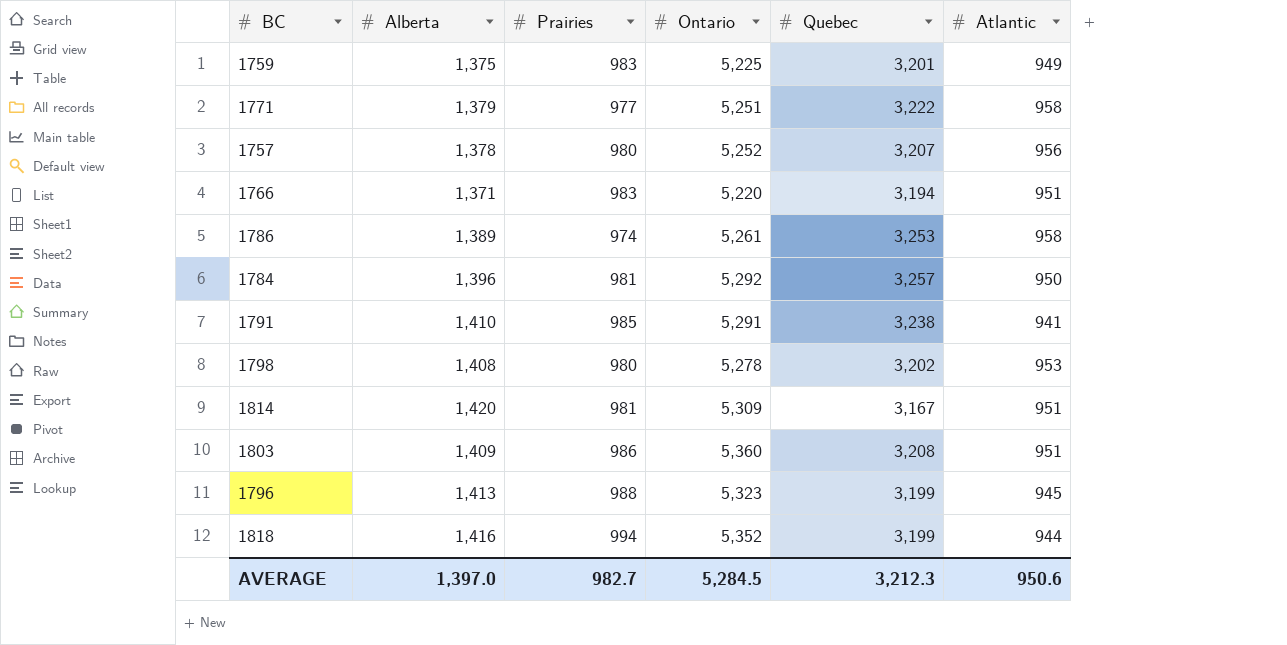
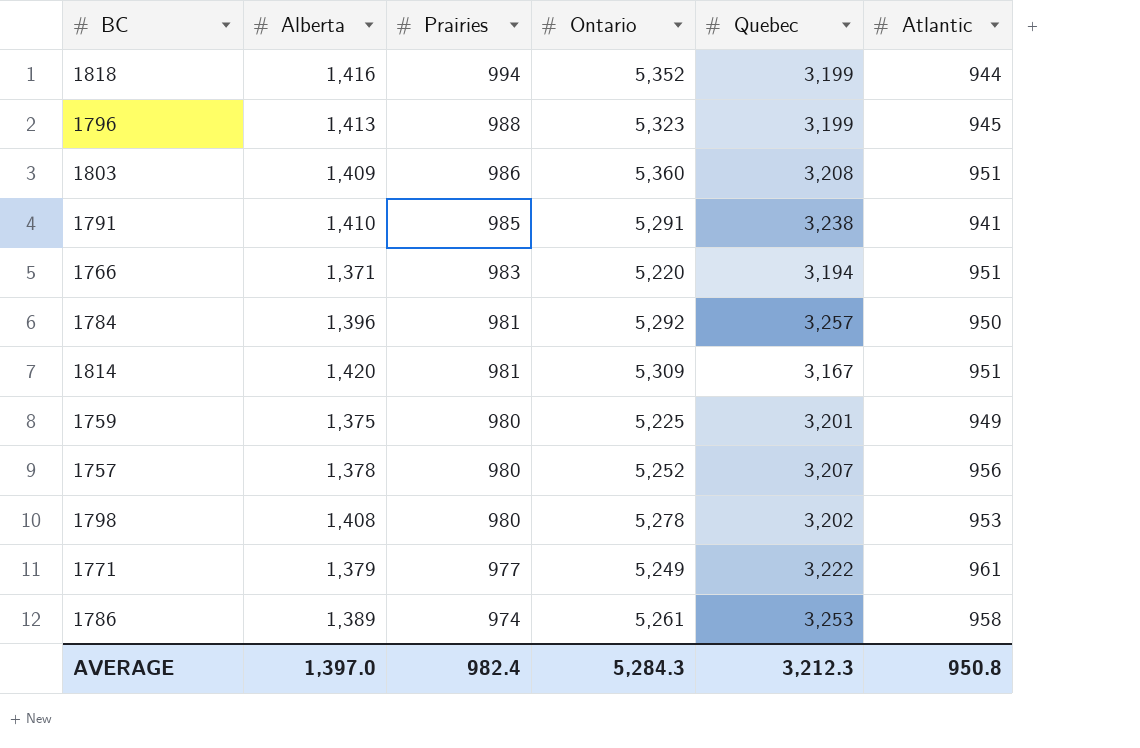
row order: none -> Prairies descending
1759 | Prairies: 983 -> 980
1771 | Ontario: 5,251 -> 5,249
1771 | Atlantic: 958 -> 961
AVERAGE | Prairies: 982.7 -> 982.4
AVERAGE | Ontario: 5,284.5 -> 5,284.3
AVERAGE | Atlantic: 950.6 -> 950.8

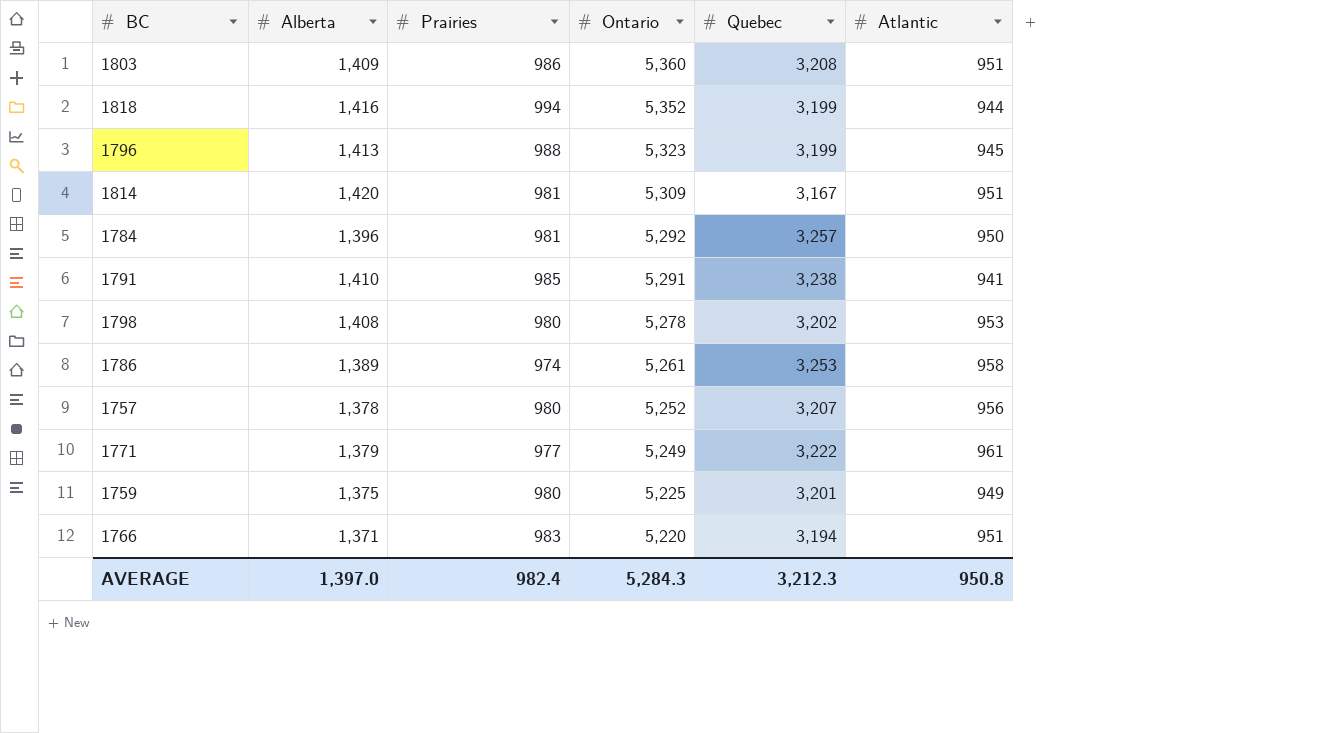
row order: Prairies descending -> Ontario descending

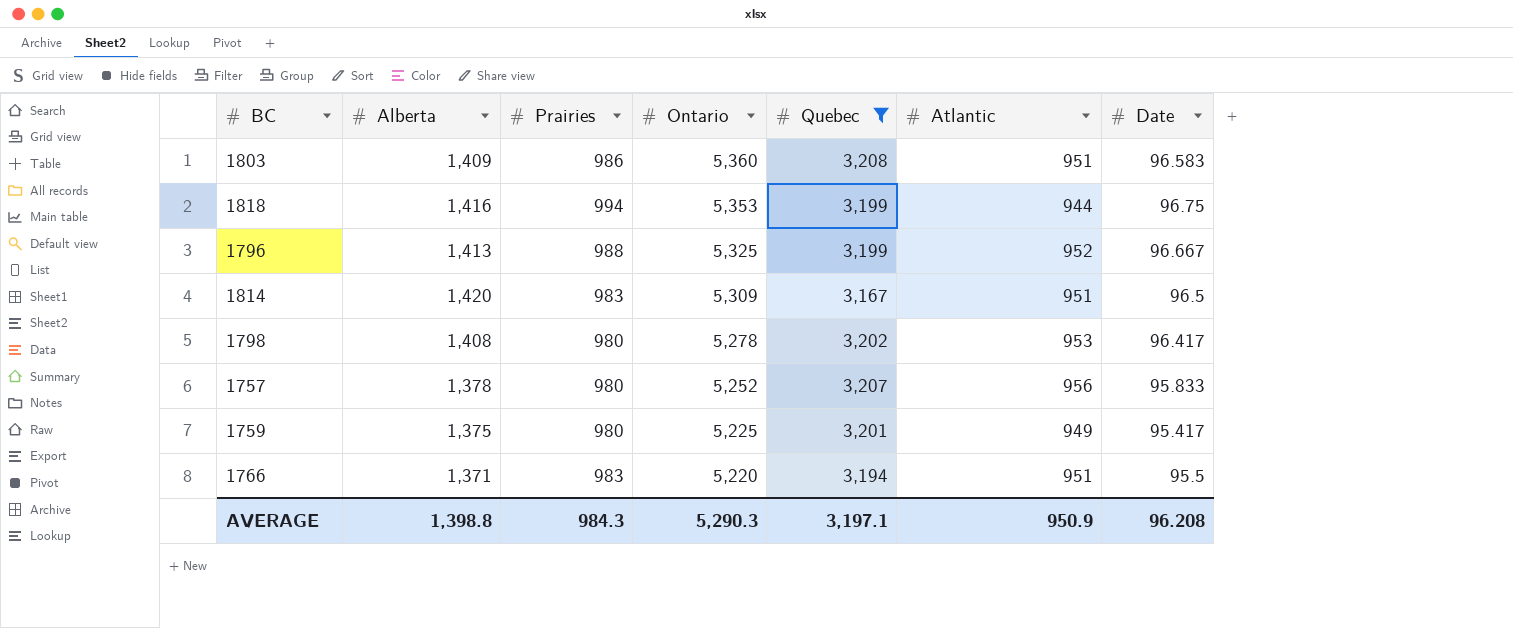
filter: none -> Quebec <= 3,208
column Date | position: none -> 7
1818 | Ontario: 5,352 -> 5,353
1796 | Ontario: 5,323 -> 5,325
1796 | Atlantic: 945 -> 952
1814 | Prairies: 981 -> 983
AVERAGE | Alberta: 1,397.0 -> 1,398.8
AVERAGE | Prairies: 982.4 -> 984.3
AVERAGE | Ontario: 5,284.3 -> 5,290.3
AVERAGE | Quebec: 3,212.3 -> 3,197.1
AVERAGE | Atlantic: 950.8 -> 950.9

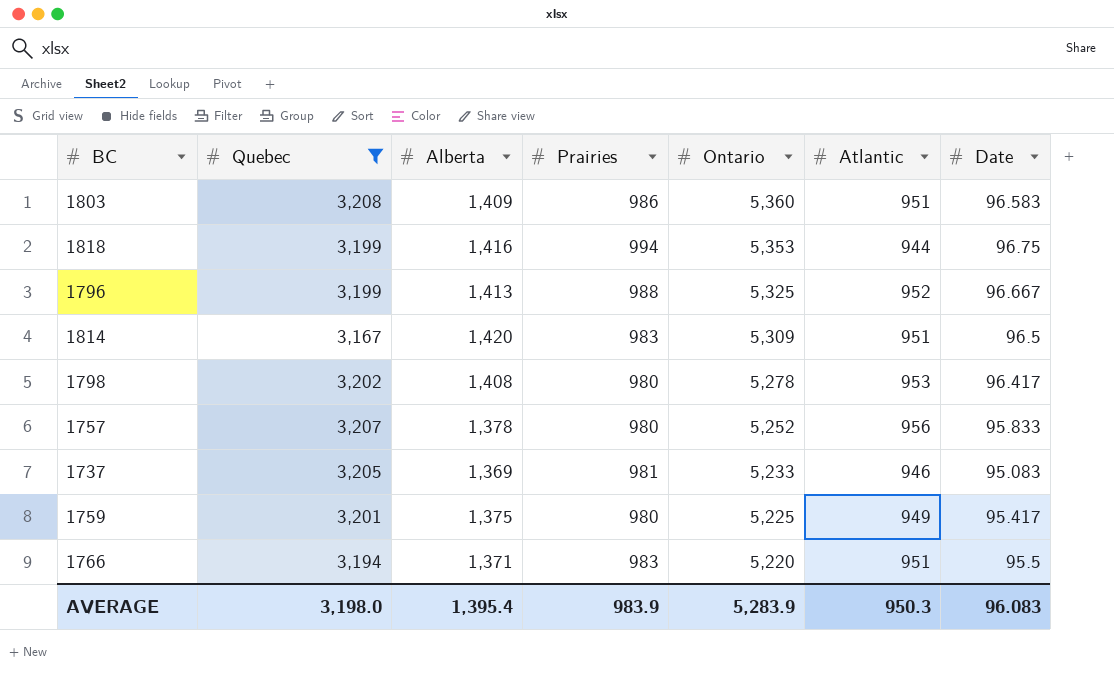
column Quebec | position: 5 -> 2
row 1737: none -> 3,205 | 1,369 | 981 | 5,233 | 946 | 95.083
AVERAGE | Quebec: 3,197.1 -> 3,198.0
AVERAGE | Alberta: 1,398.8 -> 1,395.4
AVERAGE | Prairies: 984.3 -> 983.9
AVERAGE | Ontario: 5,290.3 -> 5,283.9
AVERAGE | Atlantic: 950.9 -> 950.3
AVERAGE | Date: 96.208 -> 96.083

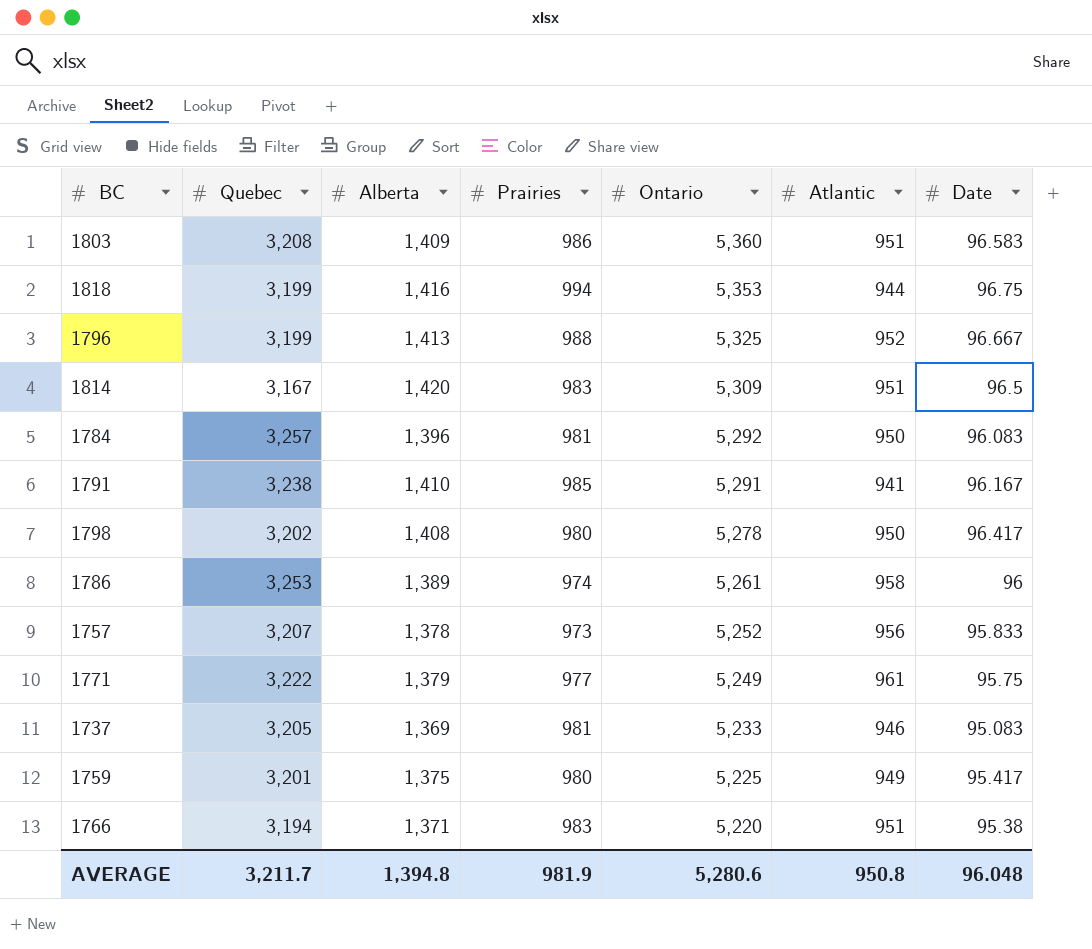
filter: Quebec <= 3,208 -> none
1798 | Atlantic: 953 -> 950
1757 | Prairies: 980 -> 973
1766 | Date: 95.5 -> 95.38
AVERAGE | Quebec: 3,198.0 -> 3,211.7
AVERAGE | Alberta: 1,395.4 -> 1,394.8
AVERAGE | Prairies: 983.9 -> 981.9
AVERAGE | Ontario: 5,283.9 -> 5,280.6
AVERAGE | Atlantic: 950.3 -> 950.8
AVERAGE | Date: 96.083 -> 96.048

